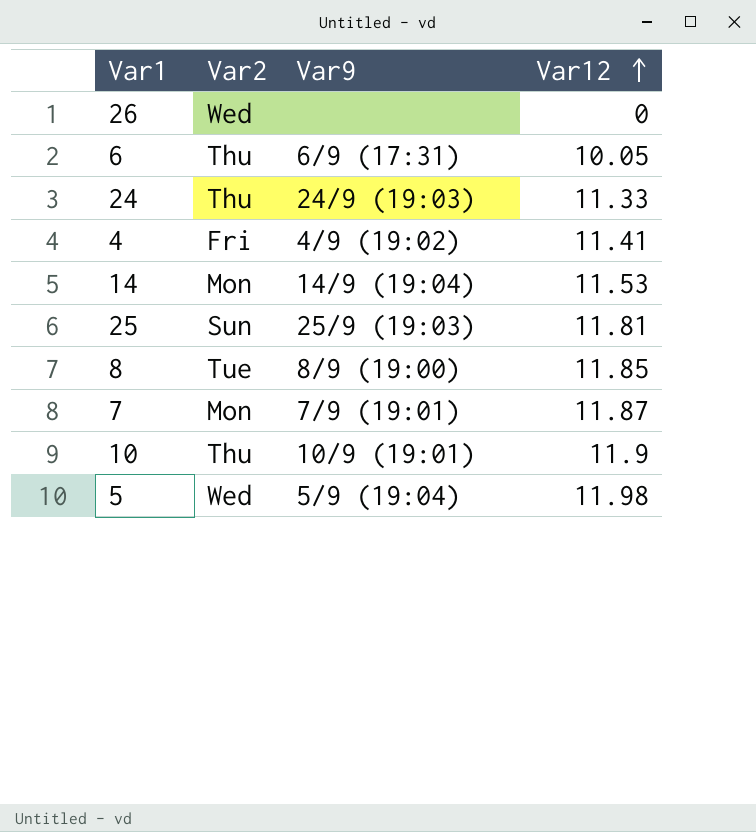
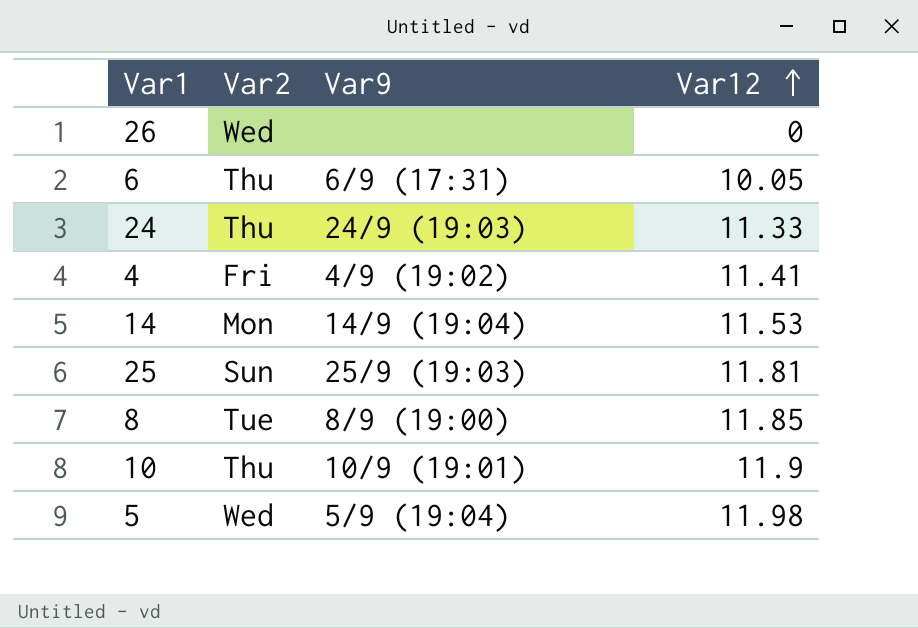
row 7: Mon | 7/9 (19:01) | 11.87 -> none

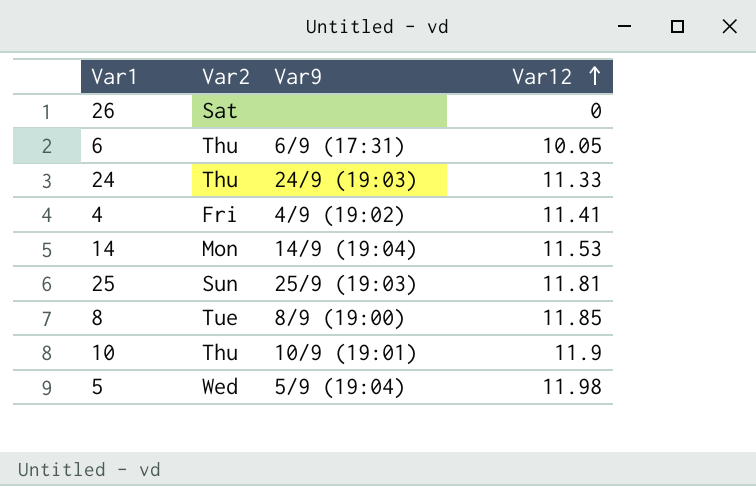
26 | Var2: Wed -> Sat

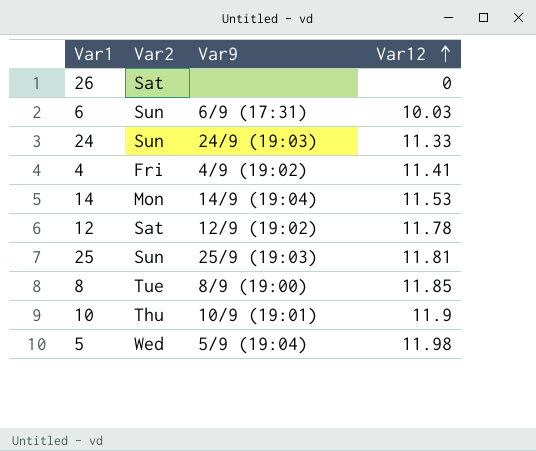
6 | Var2: Thu -> Sun
6 | Var12: 10.05 -> 10.03
24 | Var2: Thu -> Sun
row 12: none -> Sat | 12/9 (19:02) | 11.78

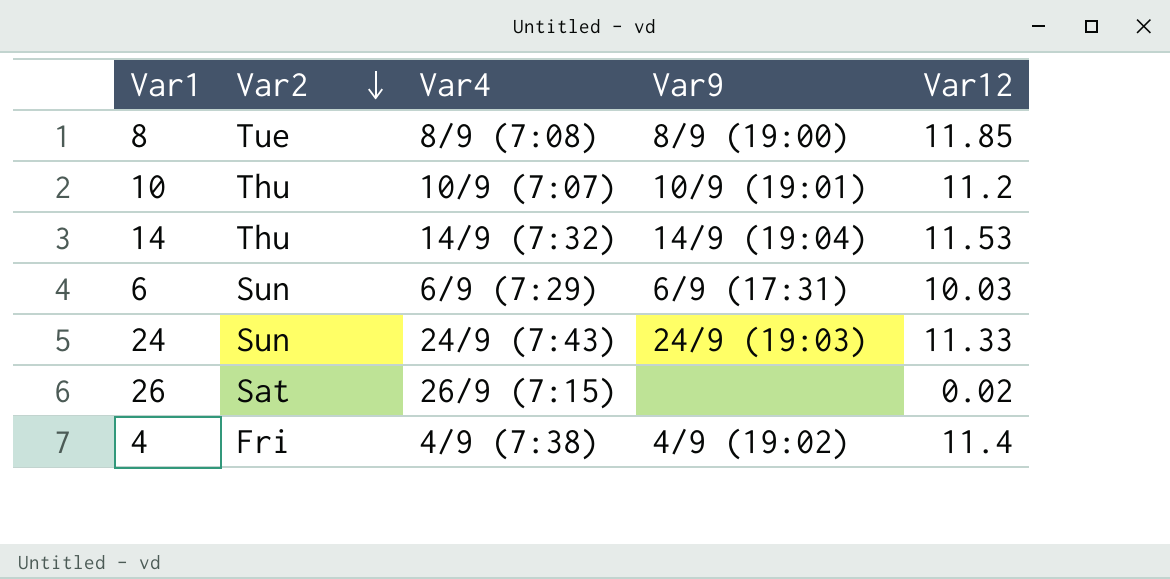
row order: Var12 ascending -> Var2 descending
column Var4 | position: none -> 3
row 12: Sat | 12/9 (19:02) | 11.78 -> none
row 25: Sun | 25/9 (19:03) | 11.81 -> none
row 5: Wed | 5/9 (19:04) | 11.98 -> none
10 | Var12: 11.9 -> 11.2
14 | Var2: Mon -> Thu
26 | Var12: 0 -> 0.02
4 | Var12: 11.41 -> 11.4

